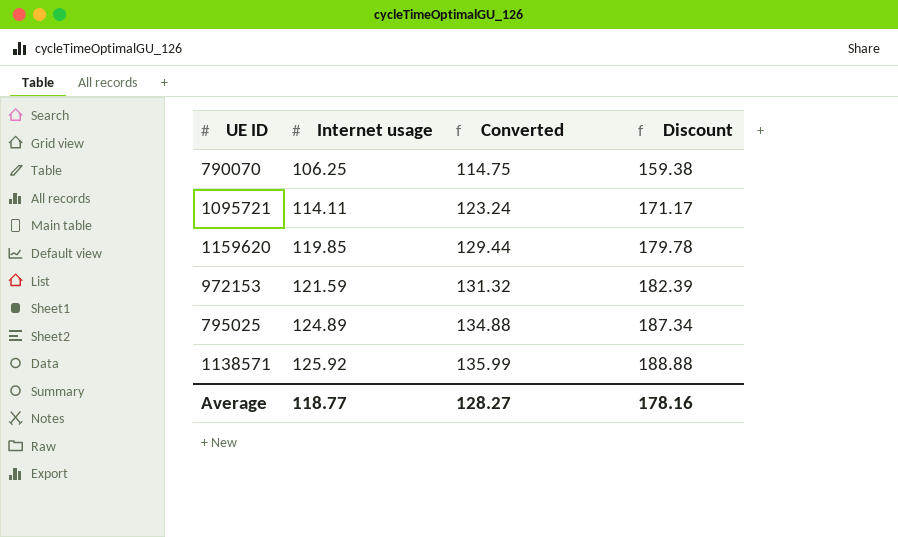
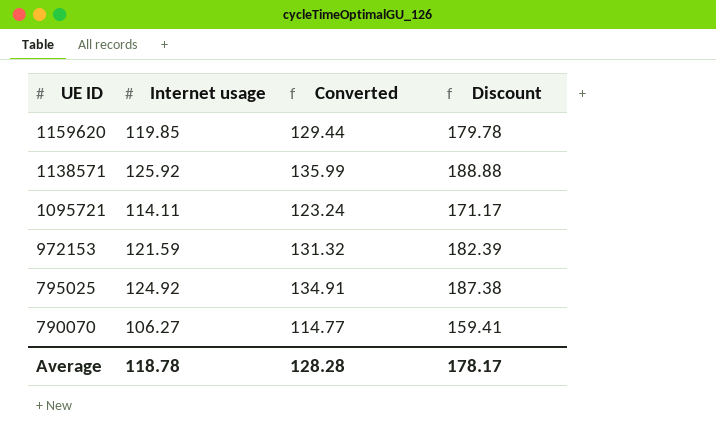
row order: Internet usage ascending -> UE ID descending
795025 | Internet usage: 124.89 -> 124.92
795025 | Converted: 134.88 -> 134.91
795025 | Discount: 187.34 -> 187.38
790070 | Internet usage: 106.25 -> 106.27
790070 | Converted: 114.75 -> 114.77
790070 | Discount: 159.38 -> 159.41
Average | Internet usage: 118.77 -> 118.78
Average | Converted: 128.27 -> 128.28
Average | Discount: 178.16 -> 178.17

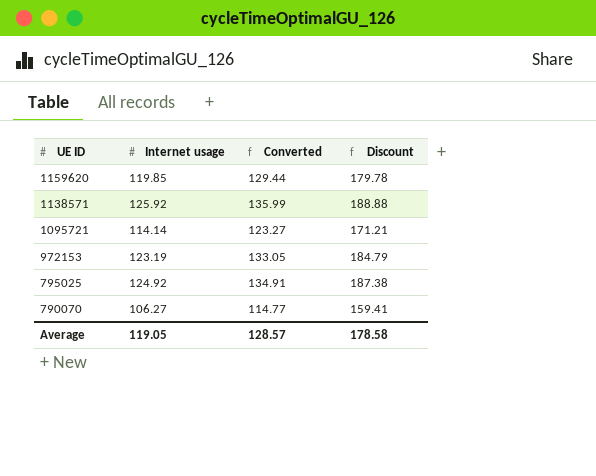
1095721 | Internet usage: 114.11 -> 114.14
1095721 | Converted: 123.24 -> 123.27
1095721 | Discount: 171.17 -> 171.21
972153 | Internet usage: 121.59 -> 123.19
972153 | Converted: 131.32 -> 133.05
972153 | Discount: 182.39 -> 184.79
Average | Internet usage: 118.78 -> 119.05
Average | Converted: 128.28 -> 128.57
Average | Discount: 178.17 -> 178.58

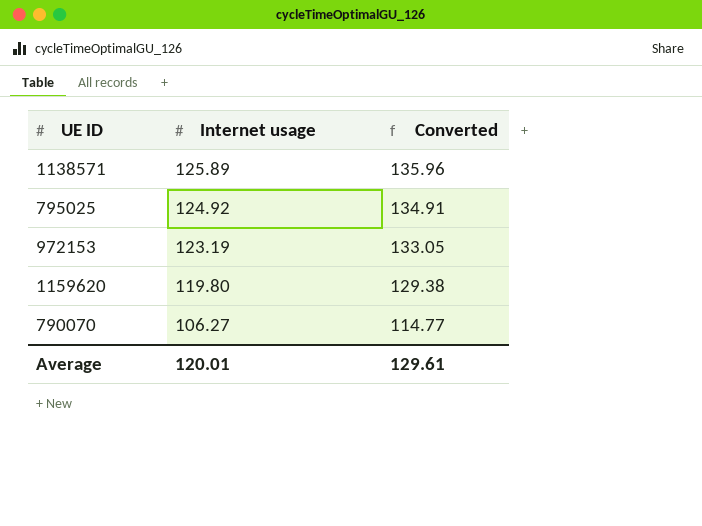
row order: UE ID descending -> Internet usage descending
column Discount | formula: [Internet usage] * 1.5 -> none
row 1095721: 114.14 | 123.27 | 171.21 -> none
1138571 | Internet usage: 125.92 -> 125.89
1138571 | Converted: 135.99 -> 135.96
1159620 | Internet usage: 119.85 -> 119.80
1159620 | Converted: 129.44 -> 129.38
Average | Internet usage: 119.05 -> 120.01
Average | Converted: 128.57 -> 129.61

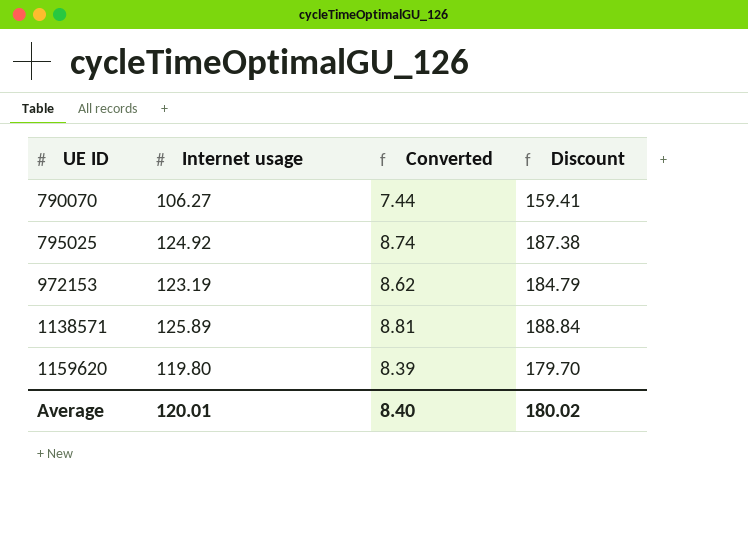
row order: Internet usage descending -> UE ID ascending
column Converted | formula: [Internet usage] * 1.08 -> [Internet usage] * 0.07
column Discount | formula: none -> [Internet usage] * 1.5
Average | Converted: 129.61 -> 8.40

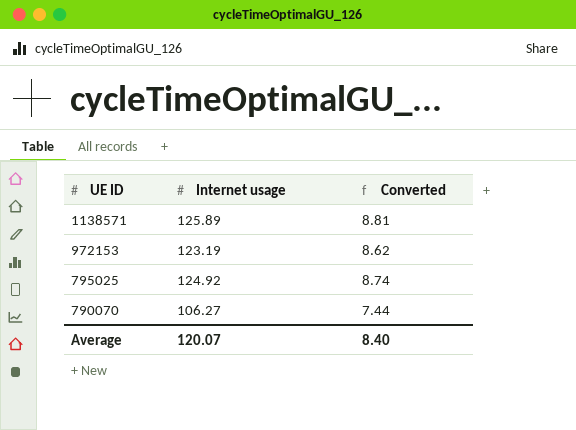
row order: UE ID ascending -> UE ID descending
column Discount | formula: [Internet usage] * 1.5 -> none
row 1159620: 119.80 | 8.39 | 179.70 -> none
Average | Internet usage: 120.01 -> 120.07

